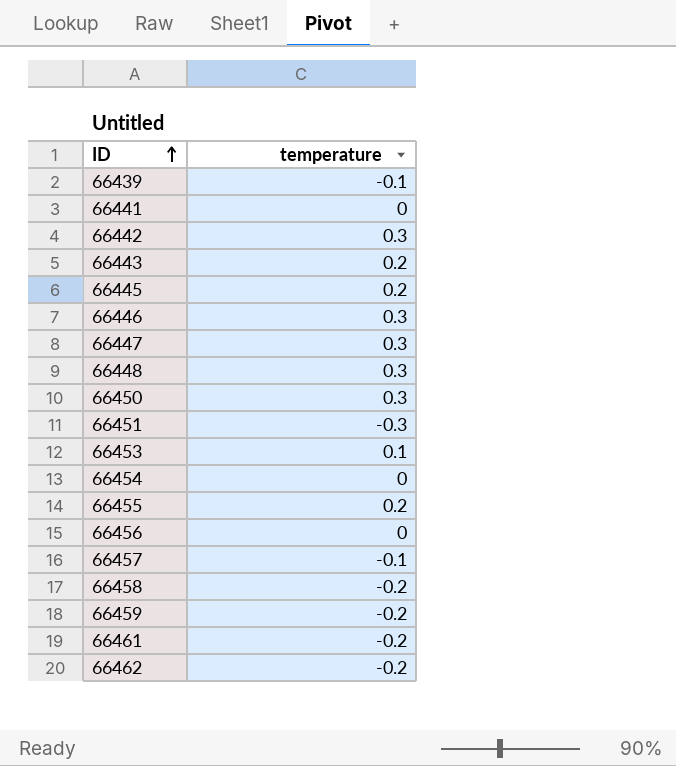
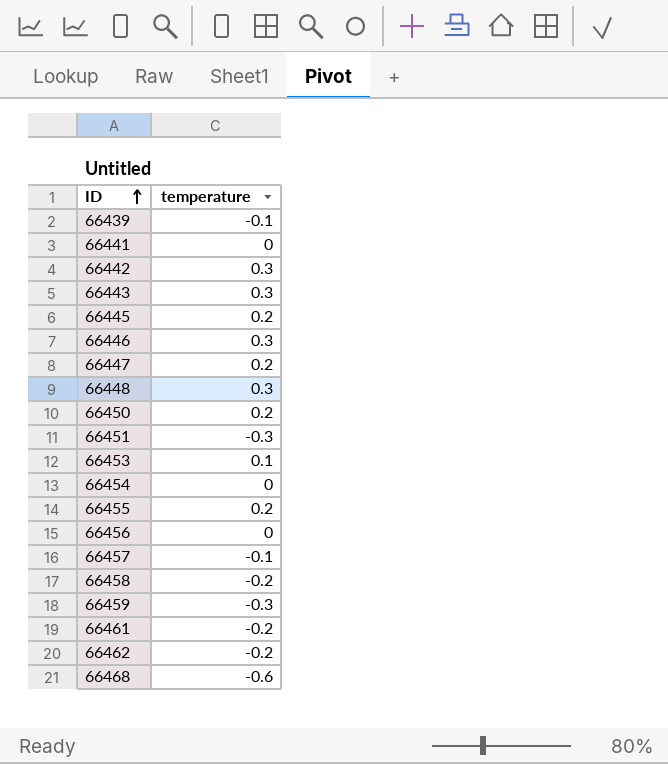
66443 | temperature: 0.2 -> 0.3
66447 | temperature: 0.3 -> 0.2
66450 | temperature: 0.3 -> 0.2
66459 | temperature: -0.2 -> -0.3
row 66468: none -> -0.6

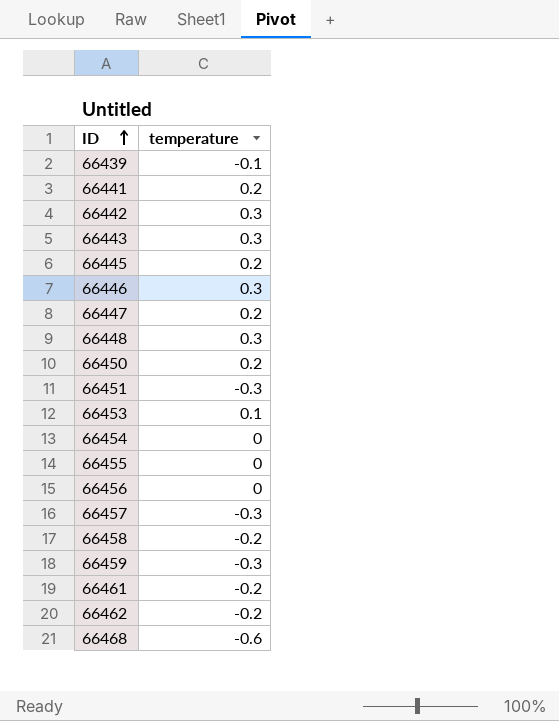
66441 | temperature: 0 -> 0.2
66455 | temperature: 0.2 -> 0
66457 | temperature: -0.1 -> -0.3

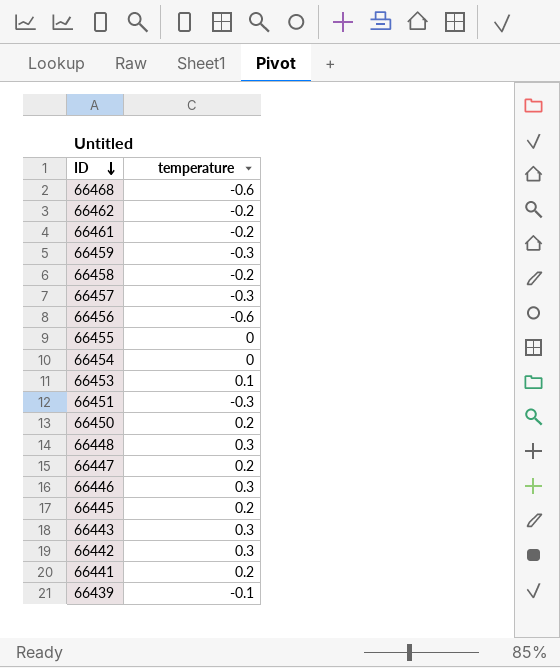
row order: ID ascending -> ID descending
66456 | temperature: 0 -> -0.6

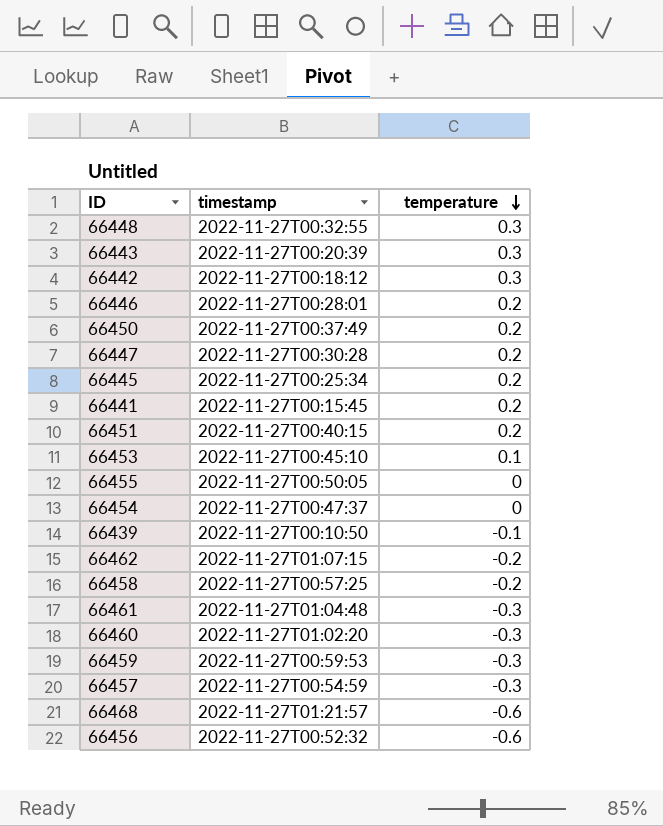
row order: ID descending -> temperature descending
column timestamp | position: none -> 2
66446 | temperature: 0.3 -> 0.2
66451 | temperature: -0.3 -> 0.2
66461 | temperature: -0.2 -> -0.3
row 66460: none -> 2022-11-27T01:02:20 | -0.3

